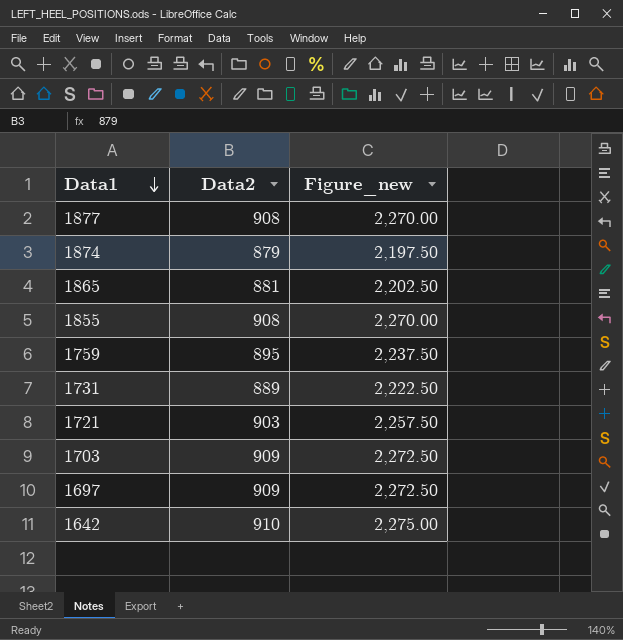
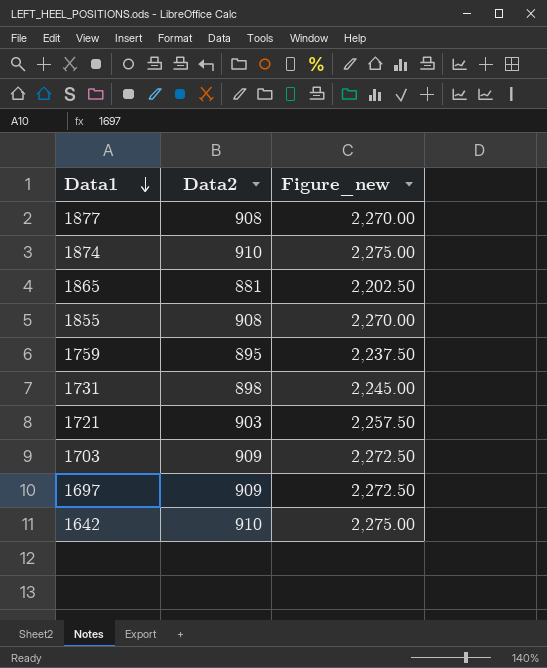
1874 | Data2: 879 -> 910
1874 | Figure_new: 2,197.50 -> 2,275.00
1731 | Data2: 889 -> 898
1731 | Figure_new: 2,222.50 -> 2,245.00

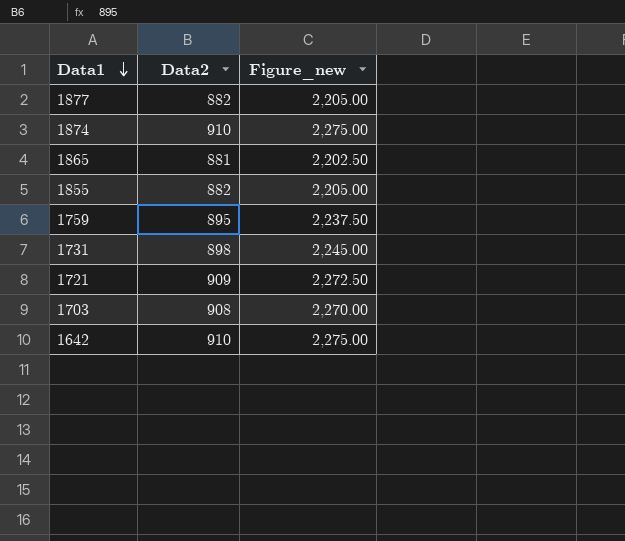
row 1697: 909 | 2,272.50 -> none
1877 | Data2: 908 -> 882
1877 | Figure_new: 2,270.00 -> 2,205.00
1855 | Data2: 908 -> 882
1855 | Figure_new: 2,270.00 -> 2,205.00
1721 | Data2: 903 -> 909
1721 | Figure_new: 2,257.50 -> 2,272.50
1703 | Data2: 909 -> 908
1703 | Figure_new: 2,272.50 -> 2,270.00

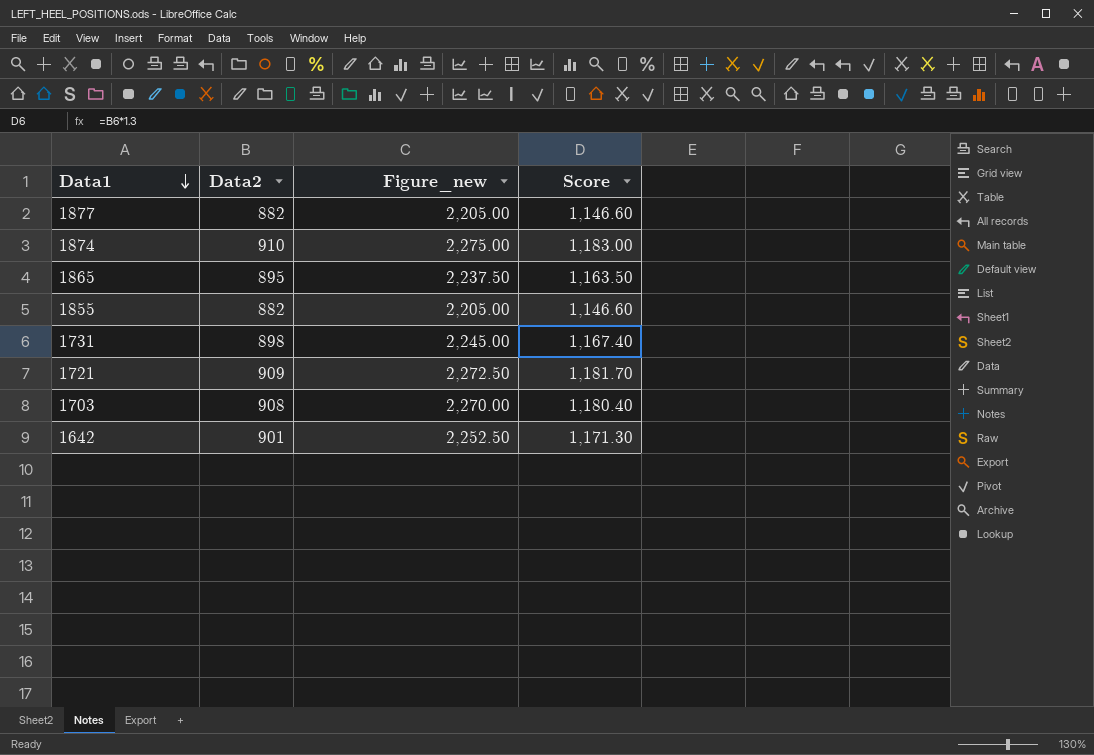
column Score | formula: none -> [Data2] * 1.3
row 1759: 895 | 2,237.50 -> none
1865 | Data2: 881 -> 895
1865 | Figure_new: 2,202.50 -> 2,237.50
1642 | Data2: 910 -> 901
1642 | Figure_new: 2,275.00 -> 2,252.50

